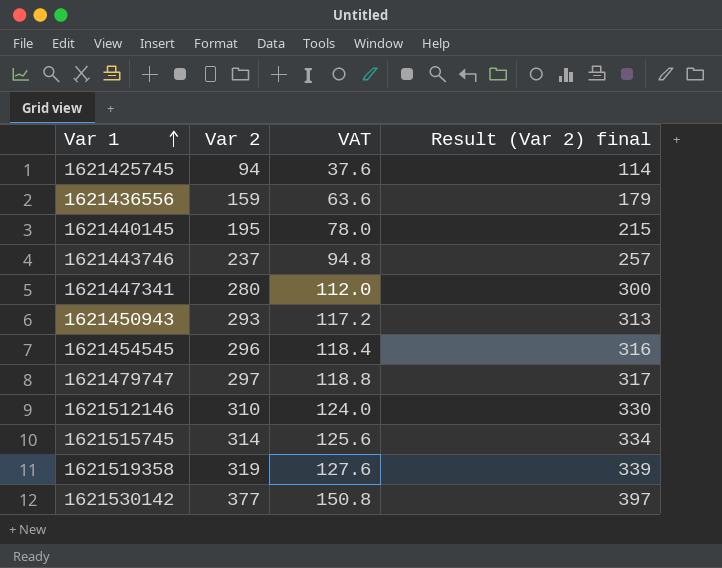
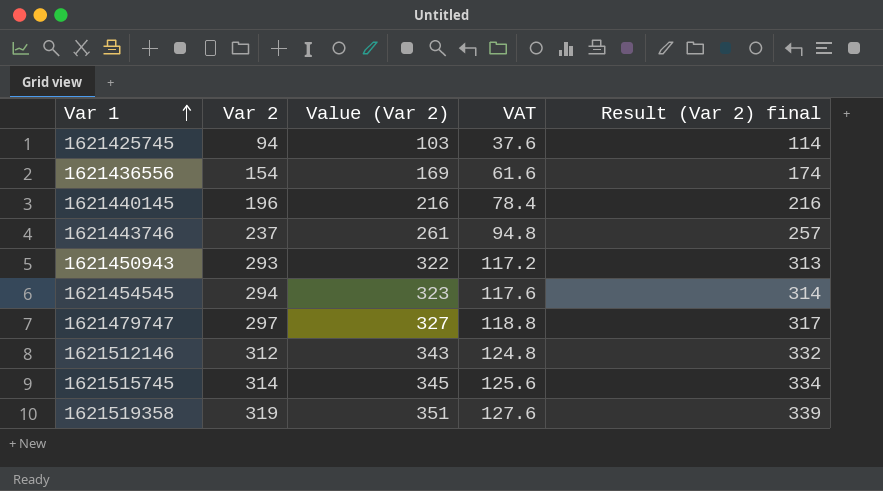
column Value (Var 2) | formula: none -> [Var 2] * 1.1
row 1621447341: 280 | 112.0 | 300 -> none
row 1621530142: 377 | 150.8 | 397 -> none
1621436556 | Var 2: 159 -> 154
1621436556 | VAT: 63.6 -> 61.6
1621436556 | Result (Var 2) final: 179 -> 174
1621440145 | Var 2: 195 -> 196
1621440145 | VAT: 78.0 -> 78.4
1621440145 | Result (Var 2) final: 215 -> 216
1621454545 | Var 2: 296 -> 294
1621454545 | VAT: 118.4 -> 117.6
1621454545 | Result (Var 2) final: 316 -> 314
1621512146 | Var 2: 310 -> 312
1621512146 | VAT: 124.0 -> 124.8
1621512146 | Result (Var 2) final: 330 -> 332

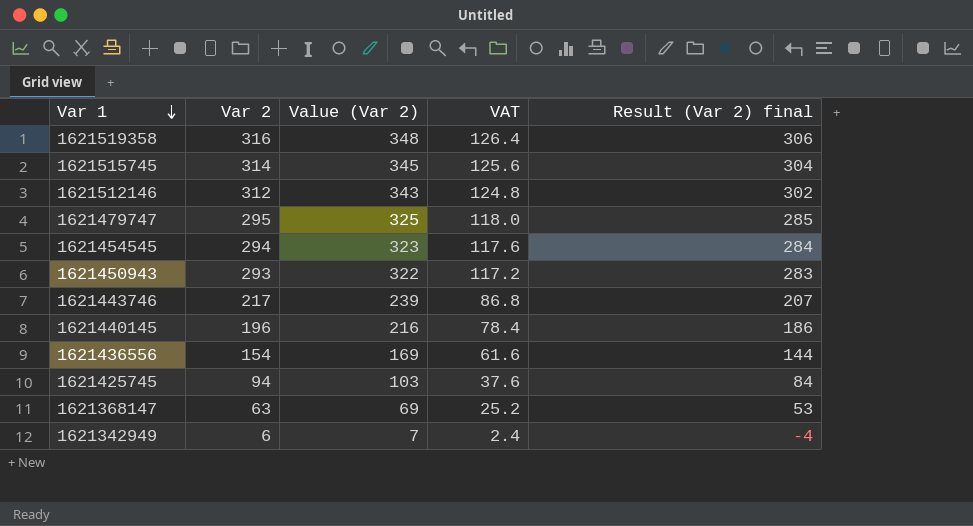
row order: Var 1 ascending -> Var 1 descending
column Result (Var 2) final | formula: [Var 2] + 20 -> [Var 2] - 10
1621519358 | Var 2: 319 -> 316
1621519358 | Value (Var 2): 351 -> 348
1621519358 | VAT: 127.6 -> 126.4
1621479747 | Var 2: 297 -> 295
1621479747 | Value (Var 2): 327 -> 325
1621479747 | VAT: 118.8 -> 118.0
1621443746 | Var 2: 237 -> 217
1621443746 | Value (Var 2): 261 -> 239
1621443746 | VAT: 94.8 -> 86.8
row 1621368147: none -> 63 | 69 | 25.2 | 53
row 1621342949: none -> 6 | 7 | 2.4 | -4

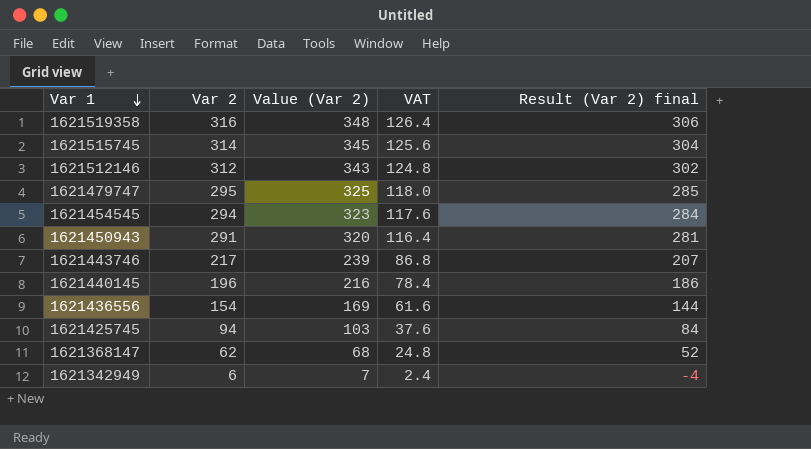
1621450943 | Var 2: 293 -> 291
1621450943 | Value (Var 2): 322 -> 320
1621450943 | VAT: 117.2 -> 116.4
1621450943 | Result (Var 2) final: 283 -> 281
1621368147 | Var 2: 63 -> 62
1621368147 | Value (Var 2): 69 -> 68
1621368147 | VAT: 25.2 -> 24.8
1621368147 | Result (Var 2) final: 53 -> 52

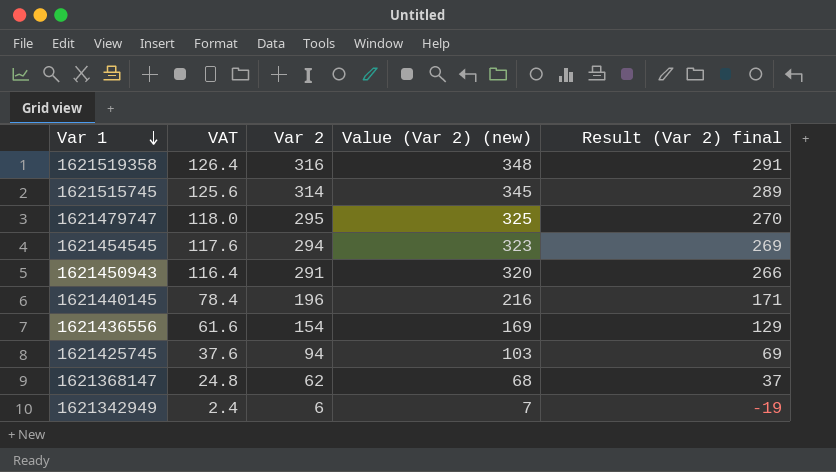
column VAT | position: 4 -> 2
column name: Value (Var 2) -> Value (Var 2) (new)
column Result (Var 2) final | formula: [Var 2] - 10 -> [Var 2] - 25
row 1621512146: 312 | 343 | 124.8 | 302 -> none
row 1621443746: 217 | 239 | 86.8 | 207 -> none

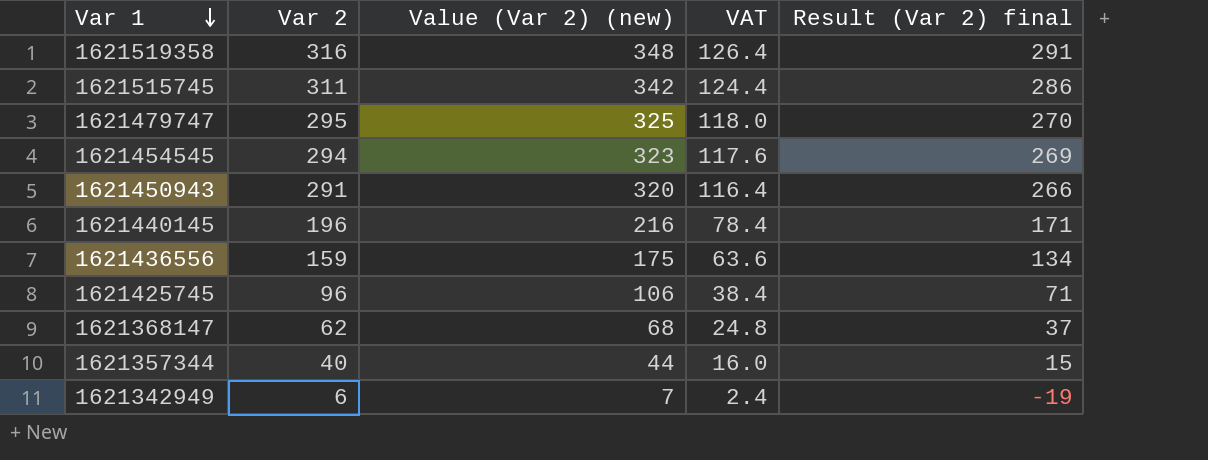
column VAT | position: 2 -> 4
1621515745 | Var 2: 314 -> 311
1621515745 | Value (Var 2) (new): 345 -> 342
1621515745 | VAT: 125.6 -> 124.4
1621515745 | Result (Var 2) final: 289 -> 286
1621436556 | Var 2: 154 -> 159
1621436556 | Value (Var 2) (new): 169 -> 175
1621436556 | VAT: 61.6 -> 63.6
1621436556 | Result (Var 2) final: 129 -> 134
1621425745 | Var 2: 94 -> 96
1621425745 | Value (Var 2) (new): 103 -> 106
1621425745 | VAT: 37.6 -> 38.4
1621425745 | Result (Var 2) final: 69 -> 71
row 1621357344: none -> 40 | 44 | 16.0 | 15

